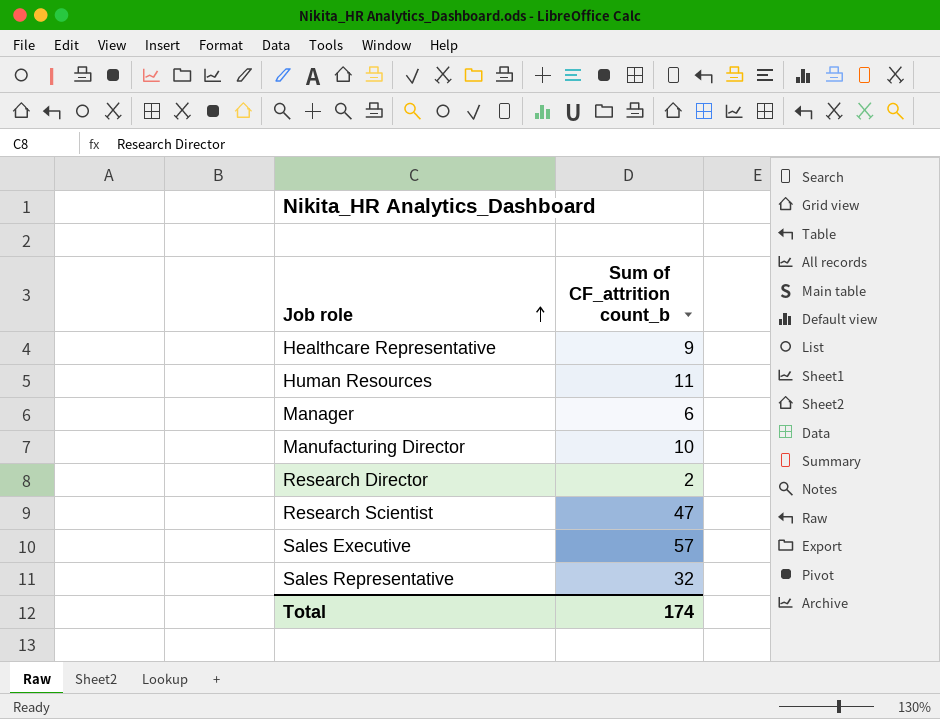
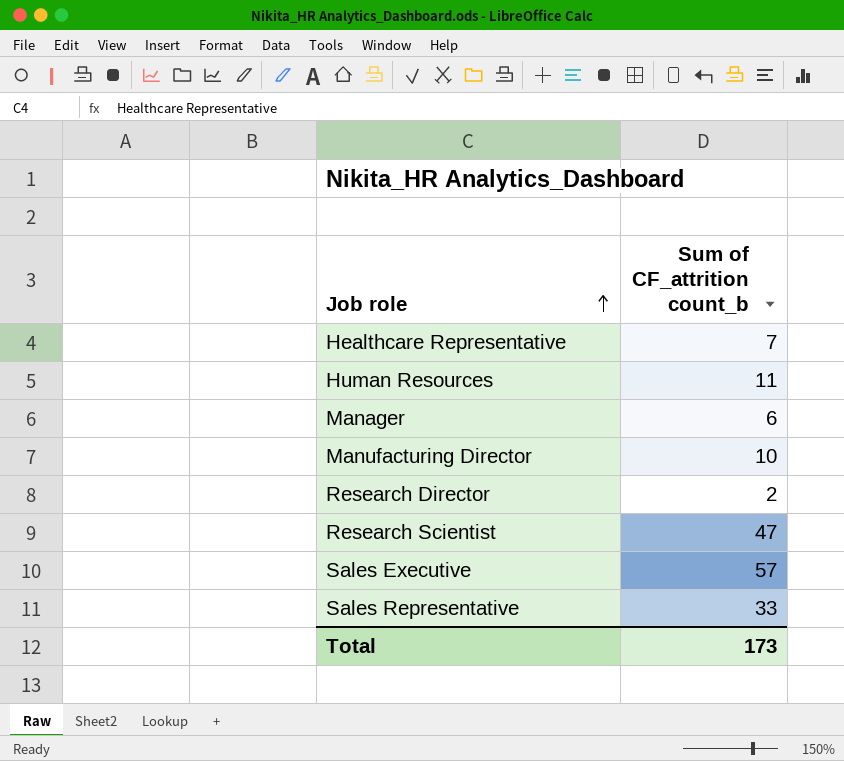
Healthcare Representative | Sum of CF_attrition count_b: 9 -> 7
Sales Representative | Sum of CF_attrition count_b: 32 -> 33
Total | Sum of CF_attrition count_b: 174 -> 173

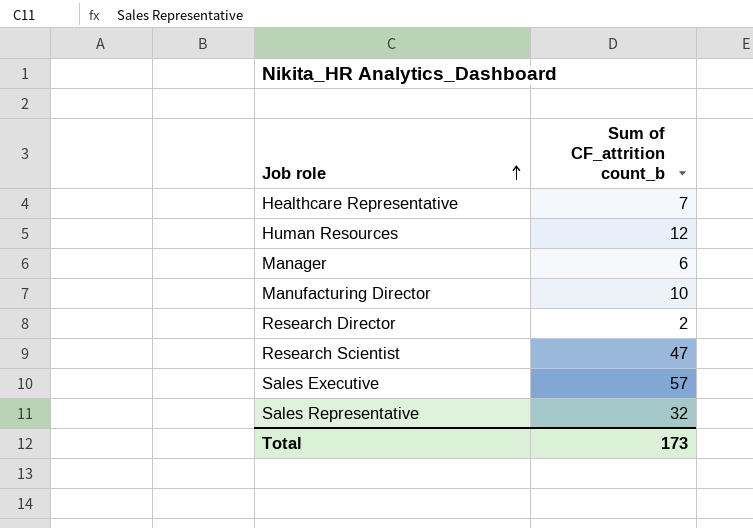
Human Resources | Sum of CF_attrition count_b: 11 -> 12
Sales Representative | Sum of CF_attrition count_b: 33 -> 32

